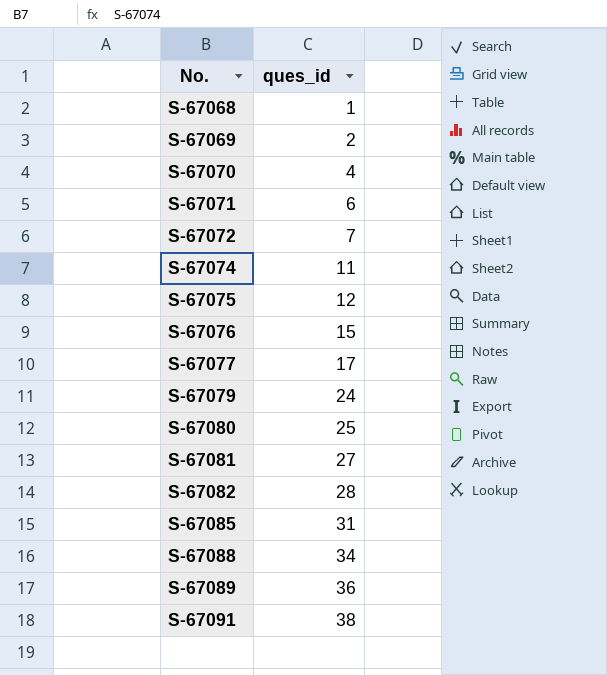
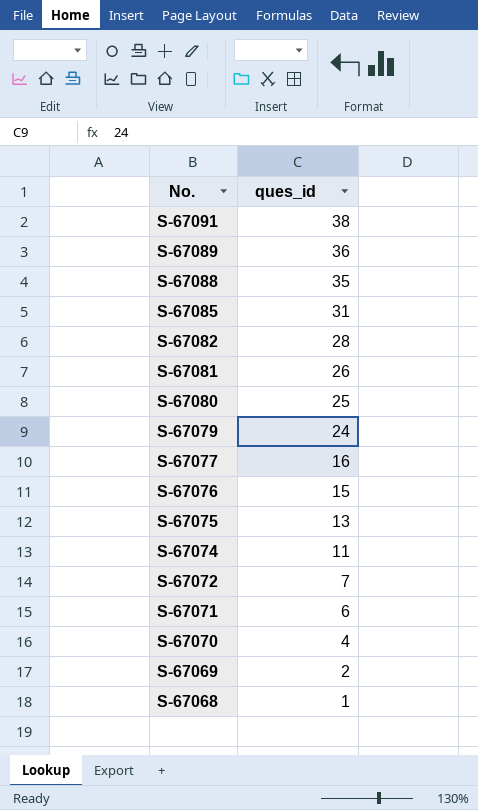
row order: No. ascending -> No. descending
S-67088 | ques_id: 34 -> 35
S-67081 | ques_id: 27 -> 26
S-67077 | ques_id: 17 -> 16
S-67075 | ques_id: 12 -> 13

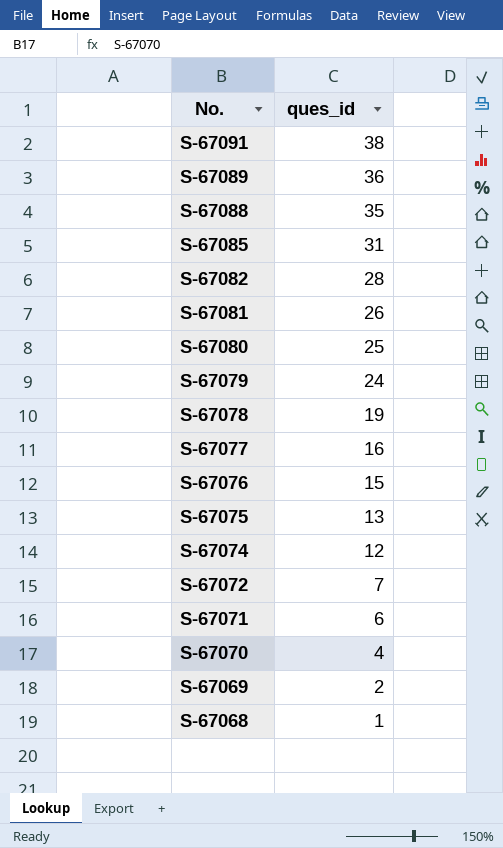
row S-67078: none -> 19
S-67074 | ques_id: 11 -> 12

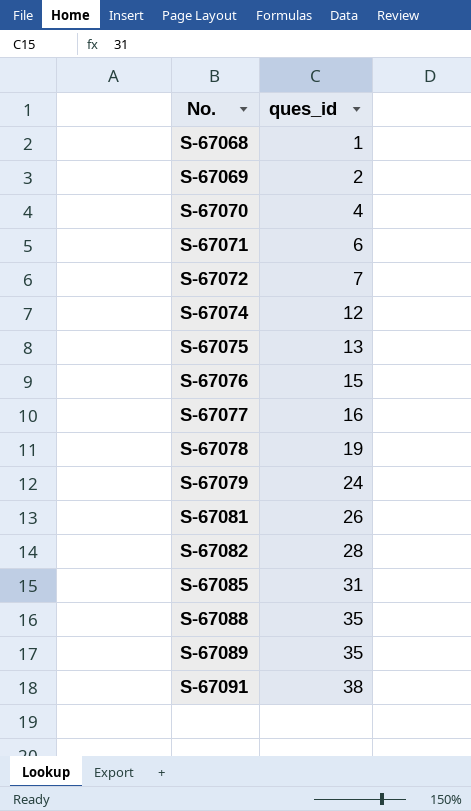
row order: No. descending -> No. ascending
row S-67080: 25 -> none
S-67089 | ques_id: 36 -> 35

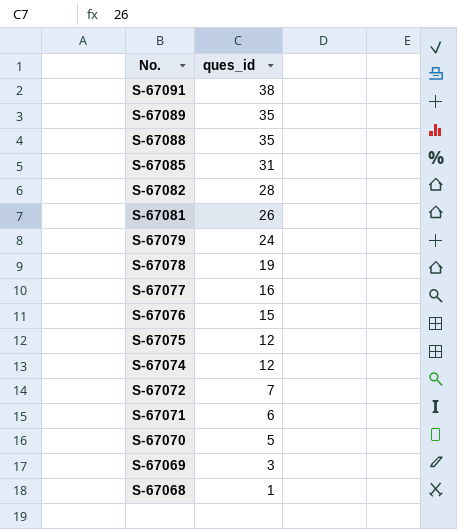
row order: No. ascending -> No. descending
S-67075 | ques_id: 13 -> 12
S-67070 | ques_id: 4 -> 5
S-67069 | ques_id: 2 -> 3

